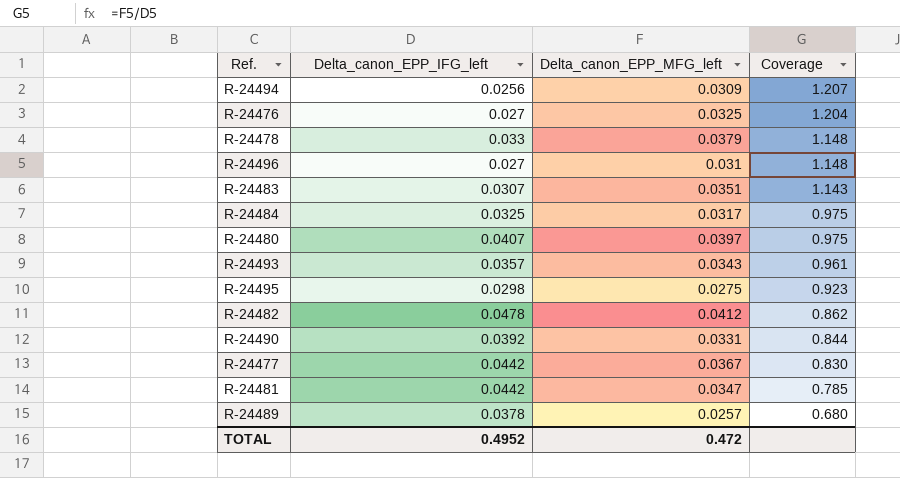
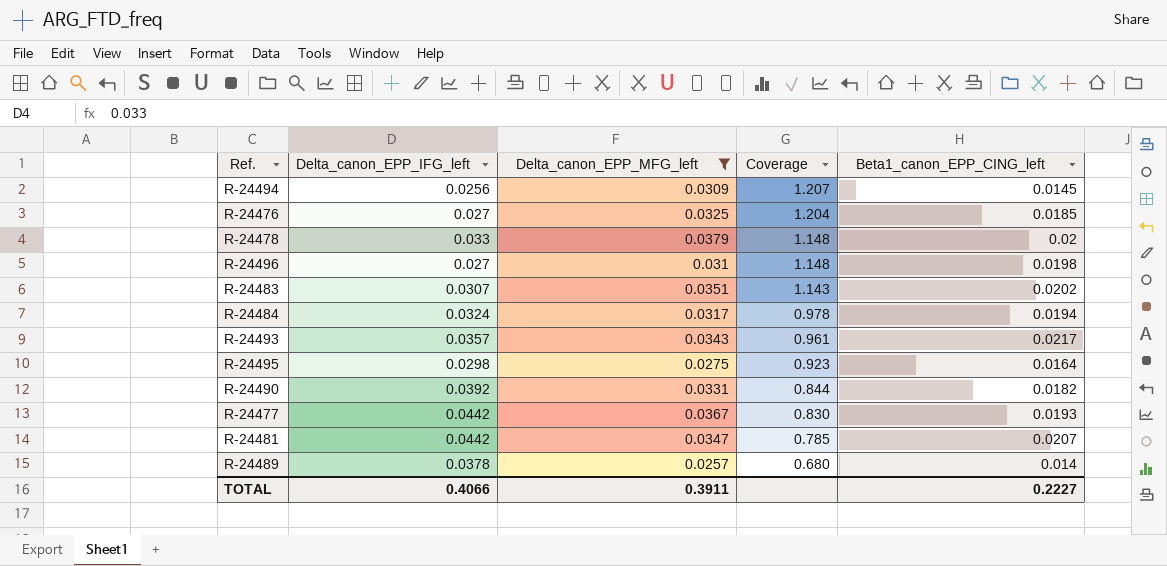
filter: none -> Delta_canon_EPP_MFG_left <= 0.0379
column Beta1_canon_EPP_CING_left | position: none -> 5
R-24484 | Delta_canon_EPP_IFG_left: 0.0325 -> 0.0324
R-24484 | Coverage: 0.975 -> 0.978
TOTAL | Delta_canon_EPP_IFG_left: 0.4952 -> 0.4066
TOTAL | Delta_canon_EPP_MFG_left: 0.472 -> 0.3911

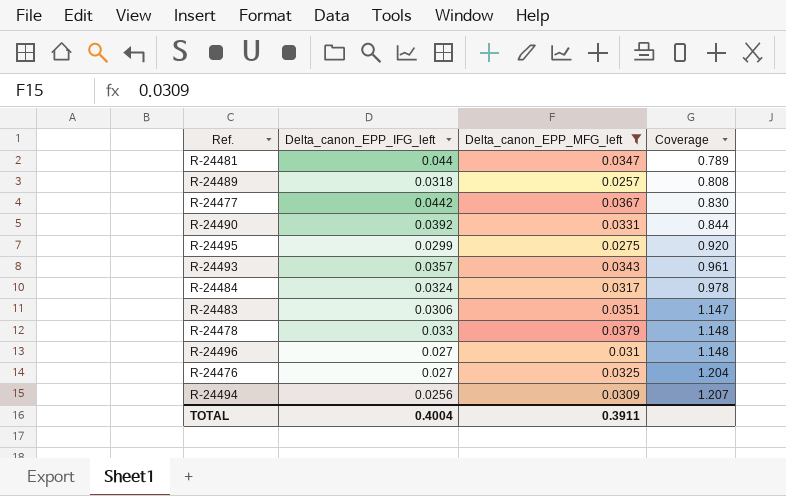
row order: Coverage descending -> Coverage ascending
column Beta1_canon_EPP_CING_left | position: 5 -> none
R-24481 | Delta_canon_EPP_IFG_left: 0.0442 -> 0.044
R-24481 | Coverage: 0.785 -> 0.789
R-24489 | Delta_canon_EPP_IFG_left: 0.0378 -> 0.0318
R-24489 | Coverage: 0.680 -> 0.808
R-24495 | Delta_canon_EPP_IFG_left: 0.0298 -> 0.0299
R-24495 | Coverage: 0.923 -> 0.920
R-24483 | Delta_canon_EPP_IFG_left: 0.0307 -> 0.0306
R-24483 | Coverage: 1.143 -> 1.147
TOTAL | Delta_canon_EPP_IFG_left: 0.4066 -> 0.4004

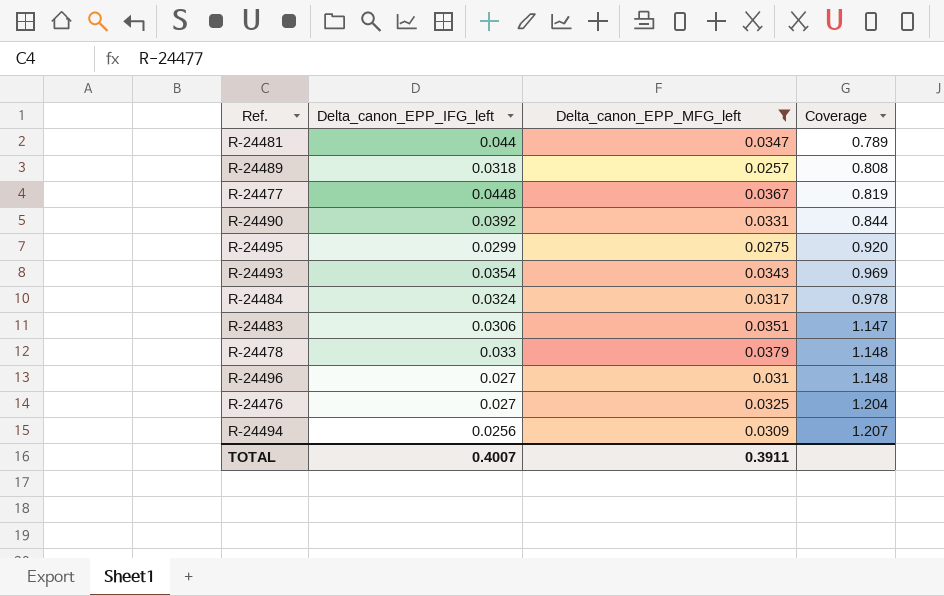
R-24477 | Delta_canon_EPP_IFG_left: 0.0442 -> 0.0448
R-24477 | Coverage: 0.830 -> 0.819
R-24493 | Delta_canon_EPP_IFG_left: 0.0357 -> 0.0354
R-24493 | Coverage: 0.961 -> 0.969
TOTAL | Delta_canon_EPP_IFG_left: 0.4004 -> 0.4007

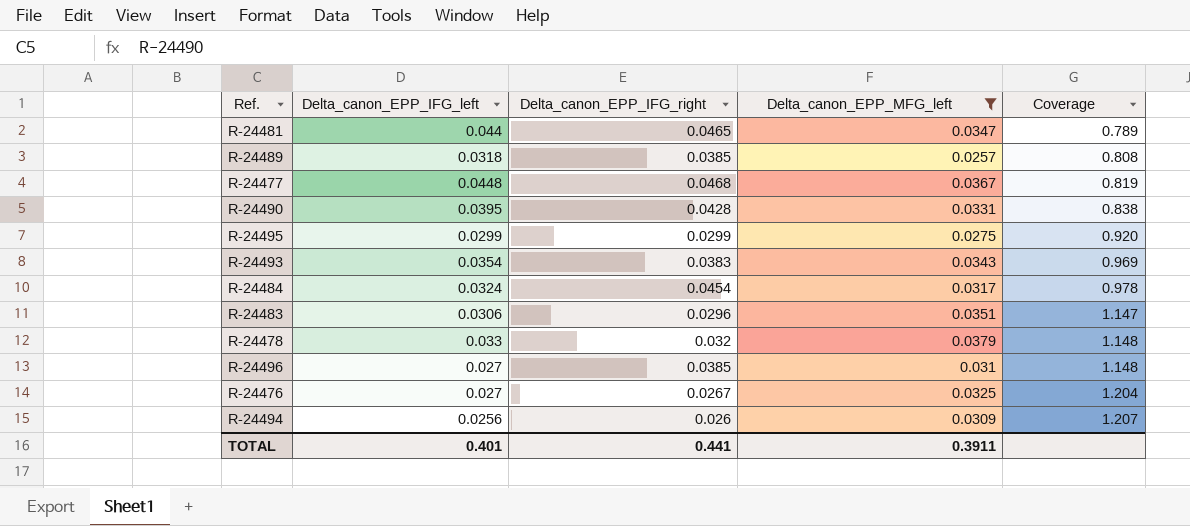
column Delta_canon_EPP_IFG_right | position: none -> 3
R-24490 | Delta_canon_EPP_IFG_left: 0.0392 -> 0.0395
R-24490 | Coverage: 0.844 -> 0.838
TOTAL | Delta_canon_EPP_IFG_left: 0.4007 -> 0.401

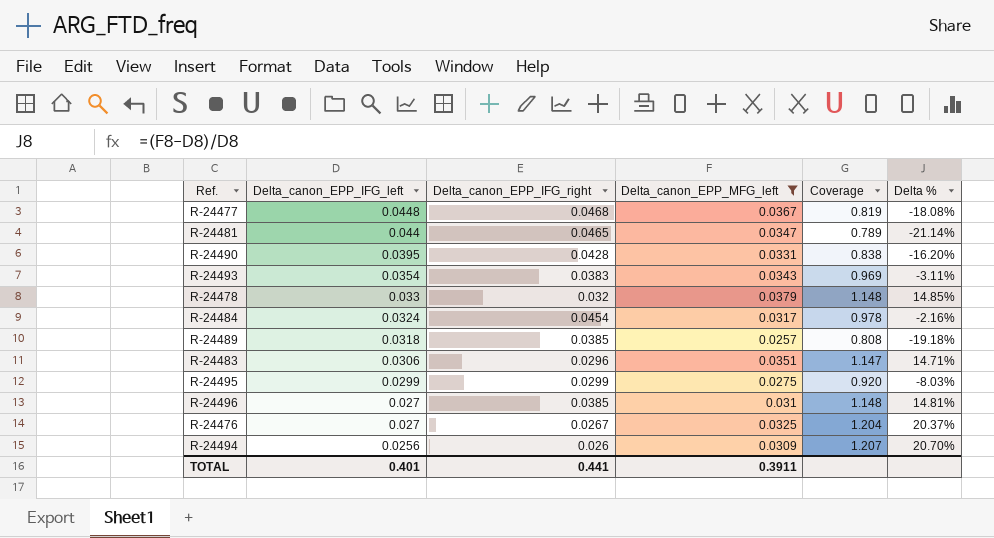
row order: Coverage ascending -> Delta_canon_EPP_IFG_left descending
column Delta % | formula: none -> ([Delta_canon_EPP_MFG_left] - [Delta_canon_EPP_IFG_left]) / [Delta_canon_EPP_IFG_left]

